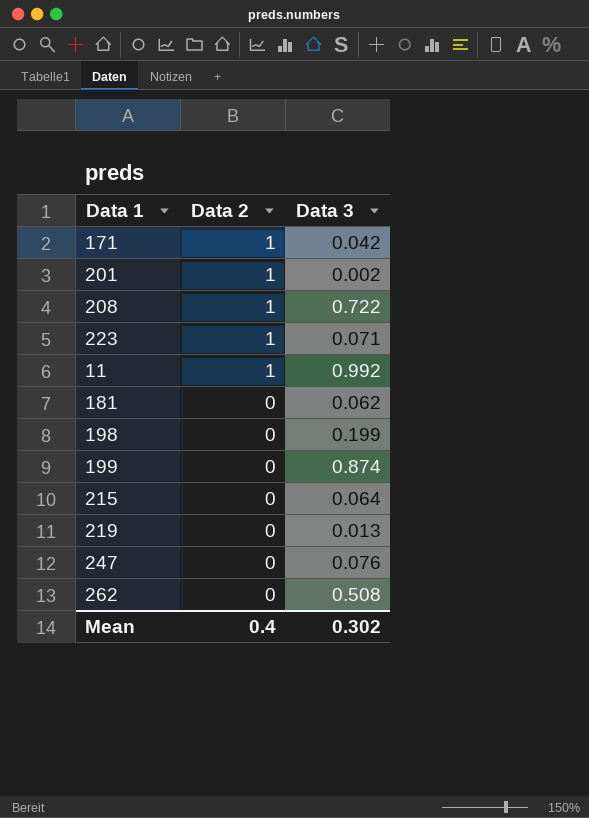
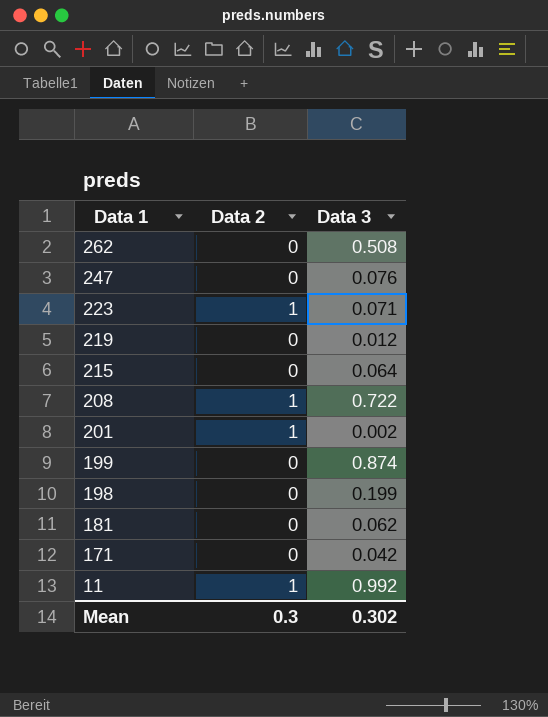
row order: Data 2 descending -> Data 1 descending
219 | Data 3: 0.013 -> 0.012
171 | Data 2: 1 -> 0
Mean | Data 2: 0.4 -> 0.3

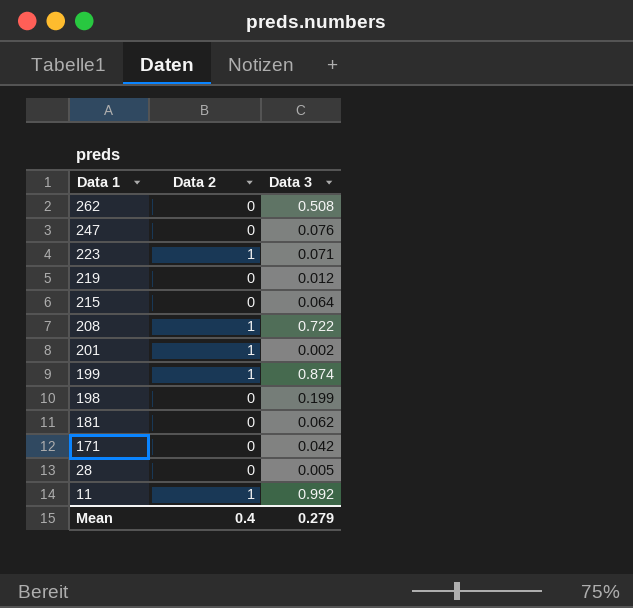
199 | Data 2: 0 -> 1
row 28: none -> 0 | 0.005
Mean | Data 2: 0.3 -> 0.4
Mean | Data 3: 0.302 -> 0.279

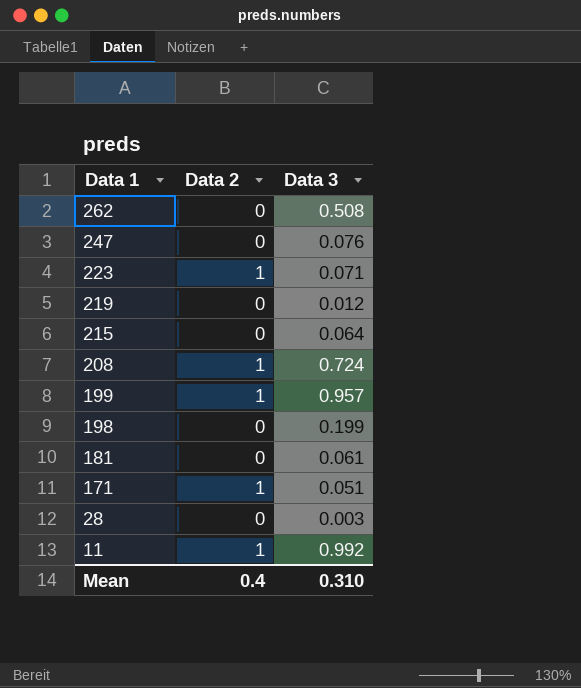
row 201: 1 | 0.002 -> none
208 | Data 3: 0.722 -> 0.724
199 | Data 3: 0.874 -> 0.957
181 | Data 3: 0.062 -> 0.061
171 | Data 2: 0 -> 1
171 | Data 3: 0.042 -> 0.051
28 | Data 3: 0.005 -> 0.003
Mean | Data 3: 0.279 -> 0.310

